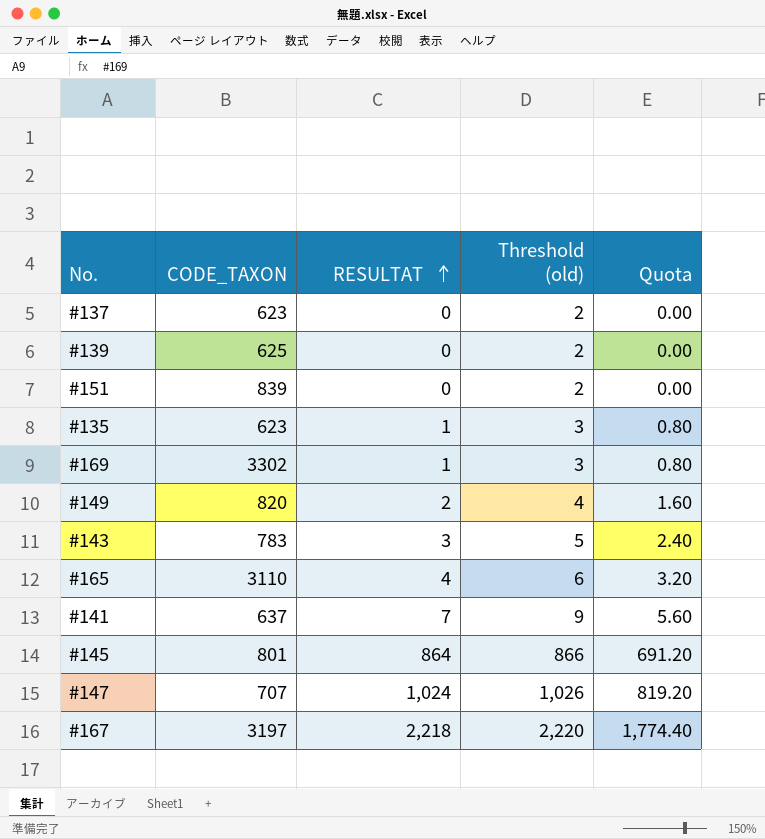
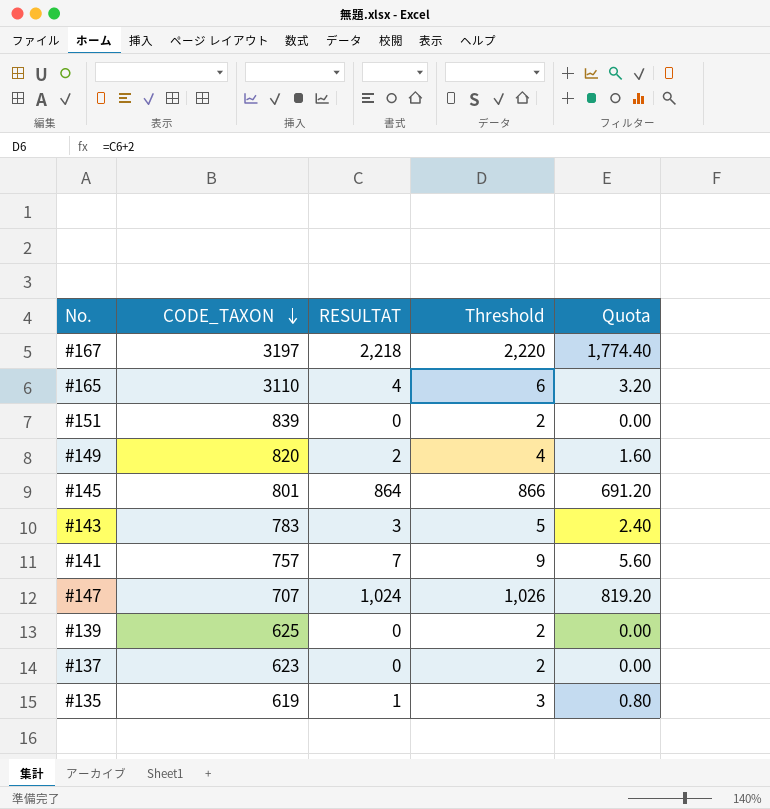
row order: RESULTAT ascending -> CODE_TAXON descending
column name: Threshold (old) -> Threshold
row #169: 3302 | 1 | 3 | 0.80 -> none
#141 | CODE_TAXON: 637 -> 757
#135 | CODE_TAXON: 623 -> 619

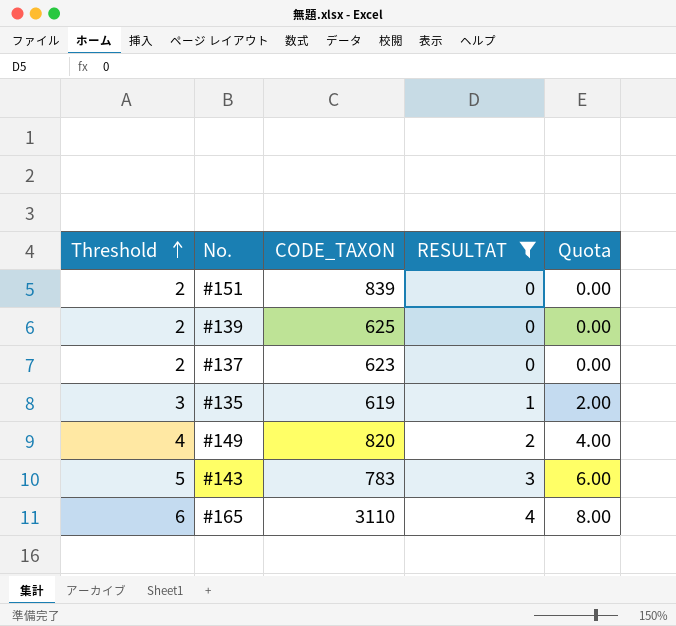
filter: none -> RESULTAT <= 4
row order: CODE_TAXON descending -> Threshold ascending
column Threshold | position: 4 -> 1
column Quota | formula: [RESULTAT] * 0.8 -> [RESULTAT] * 2

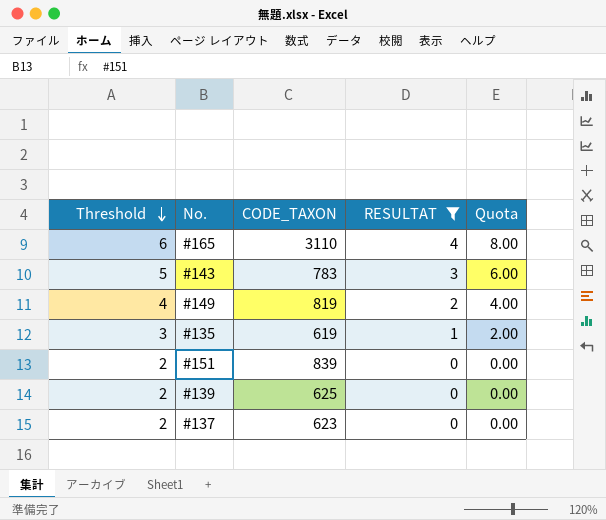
row order: Threshold ascending -> Threshold descending
#149 | CODE_TAXON: 820 -> 819

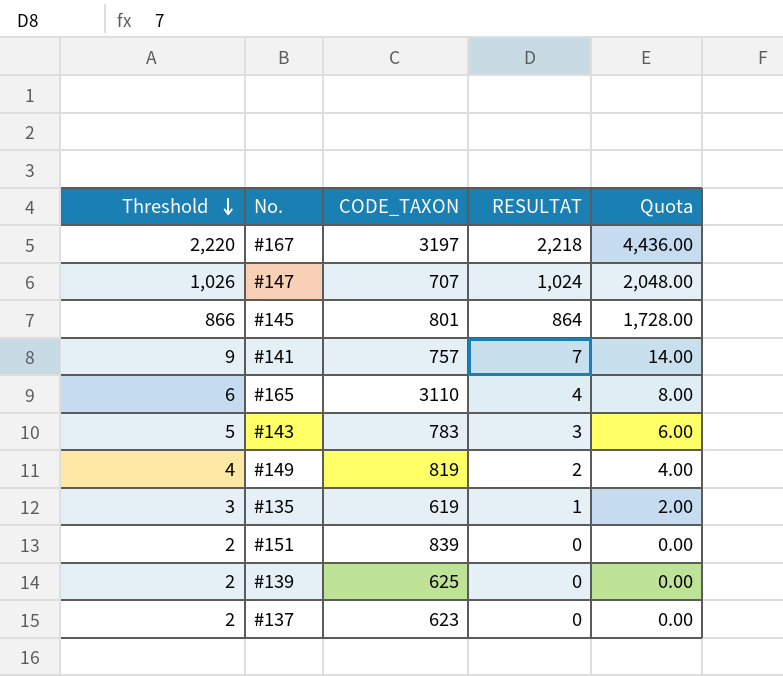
filter: RESULTAT <= 4 -> none

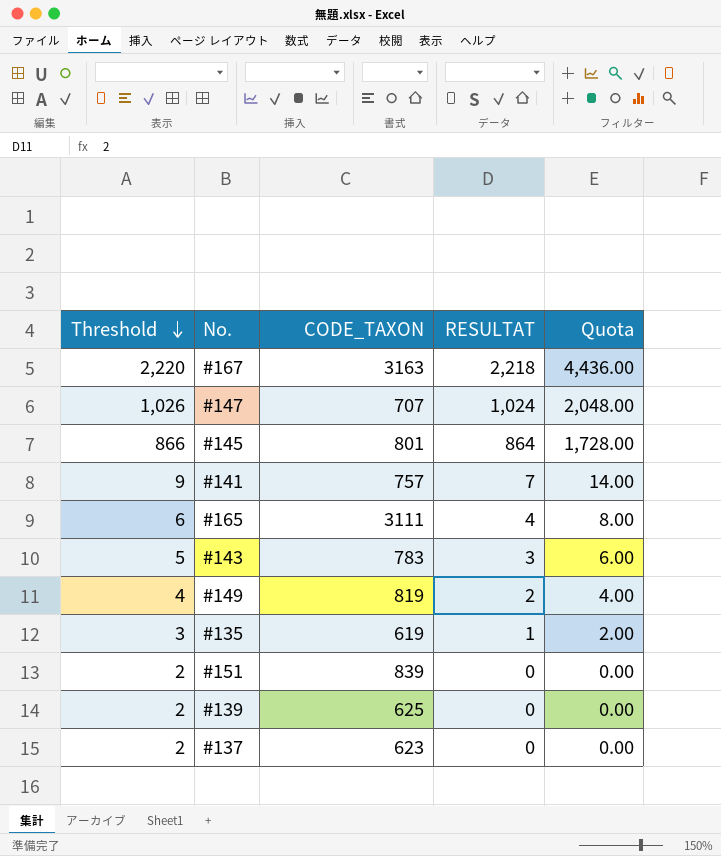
#167 | CODE_TAXON: 3197 -> 3163
#165 | CODE_TAXON: 3110 -> 3111

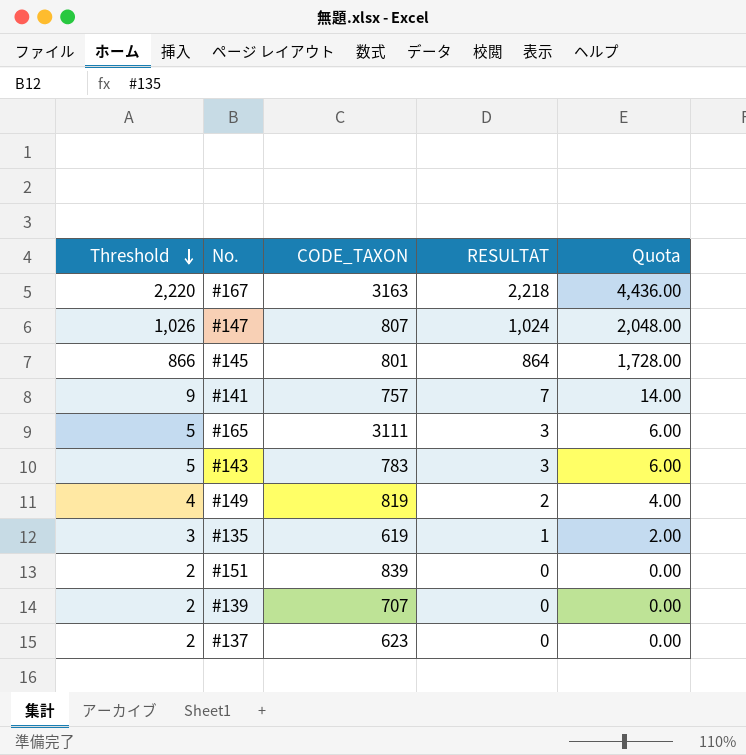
#147 | CODE_TAXON: 707 -> 807
#165 | Threshold: 6 -> 5
#165 | RESULTAT: 4 -> 3
#165 | Quota: 8.00 -> 6.00
#139 | CODE_TAXON: 625 -> 707

